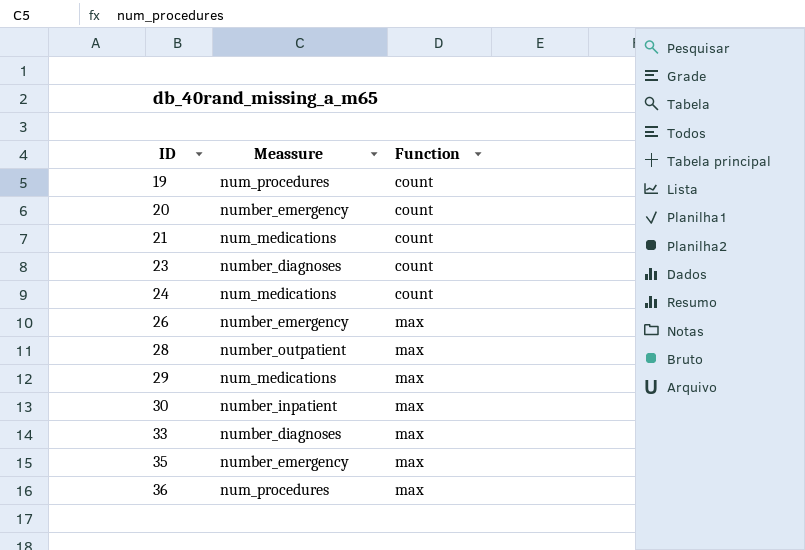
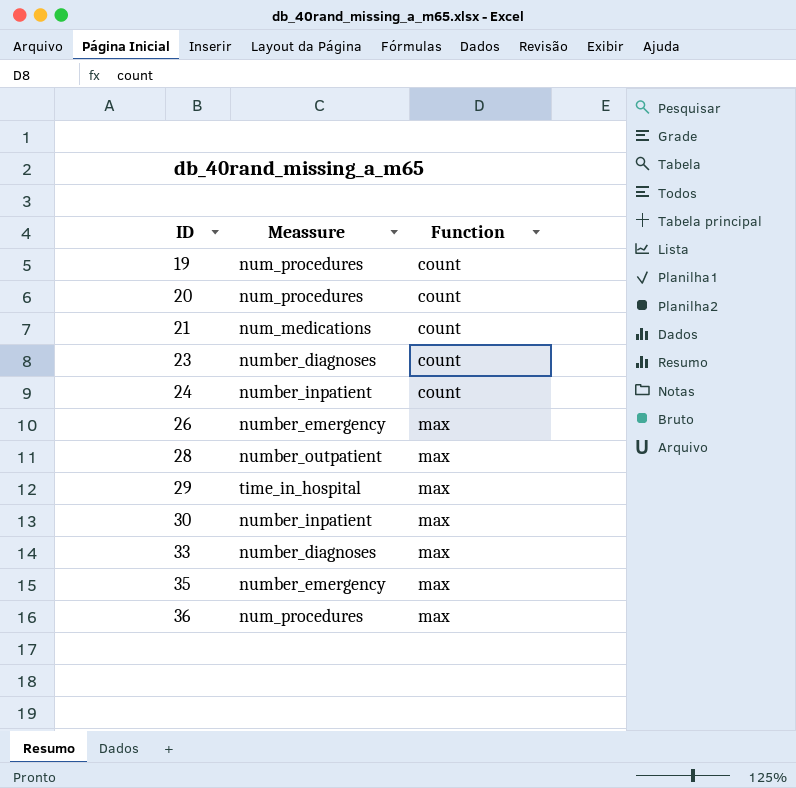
20 | Meassure: number_emergency -> num_procedures
24 | Meassure: num_medications -> number_inpatient
29 | Meassure: num_medications -> time_in_hospital

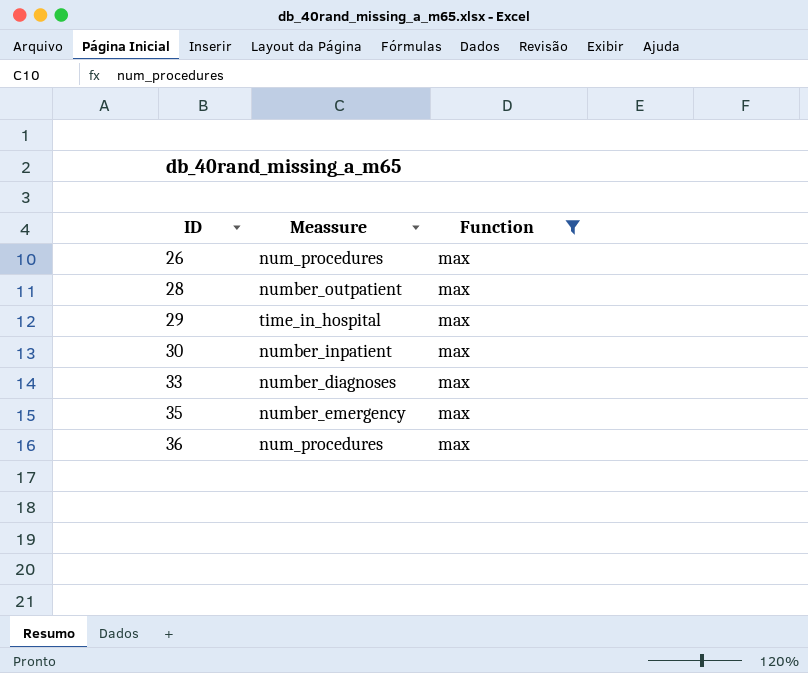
filter: none -> Function = max
26 | Meassure: number_emergency -> num_procedures

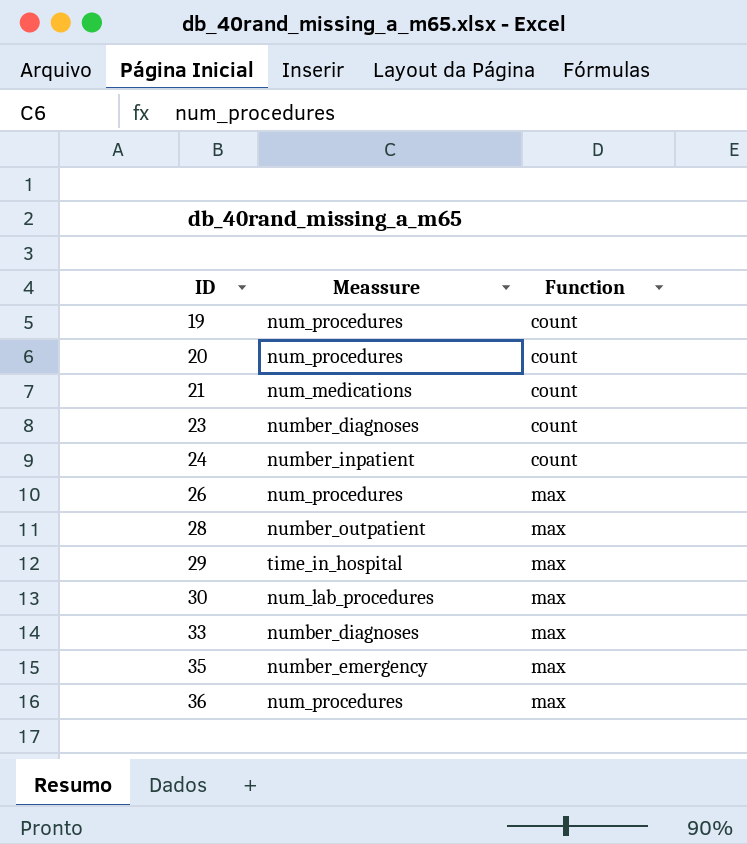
filter: Function = max -> none
30 | Meassure: number_inpatient -> num_lab_procedures

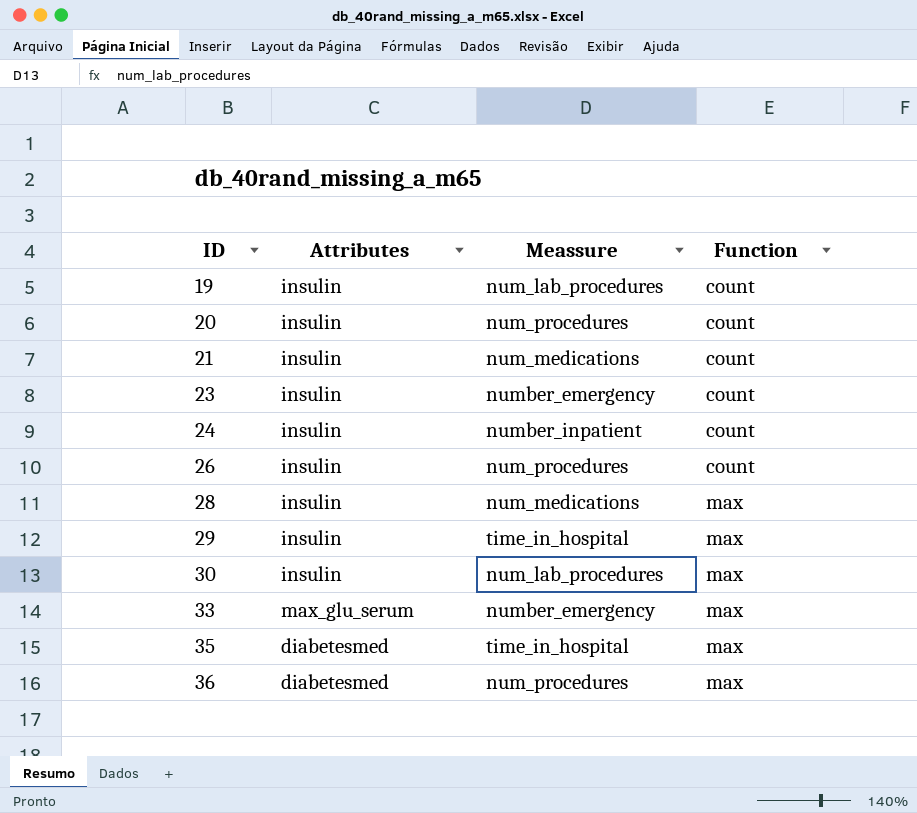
column Attributes | position: none -> 2
19 | Meassure: num_procedures -> num_lab_procedures
23 | Meassure: number_diagnoses -> number_emergency
26 | Function: max -> count
28 | Meassure: number_outpatient -> num_medications
33 | Meassure: number_diagnoses -> number_emergency
35 | Meassure: number_emergency -> time_in_hospital

